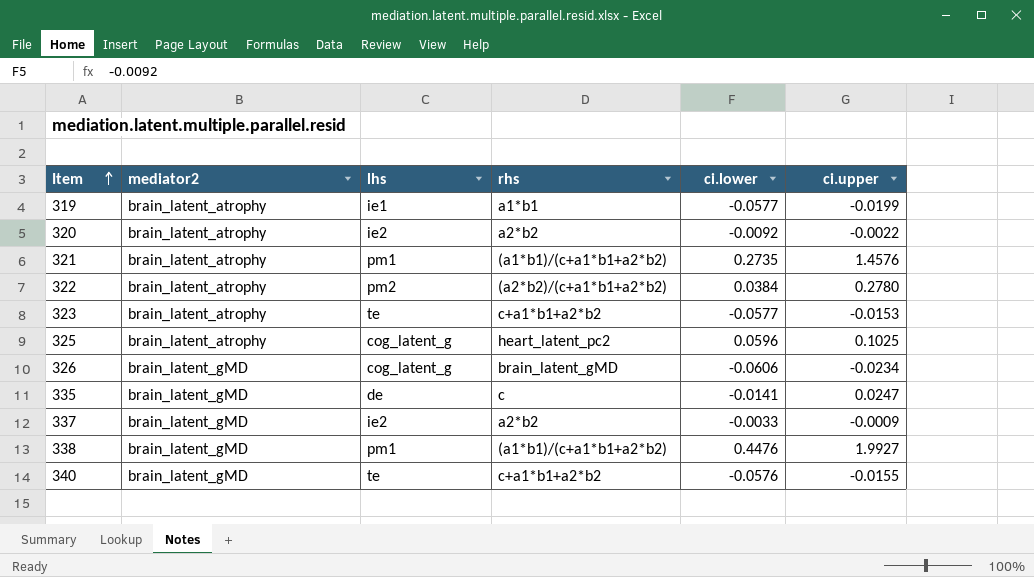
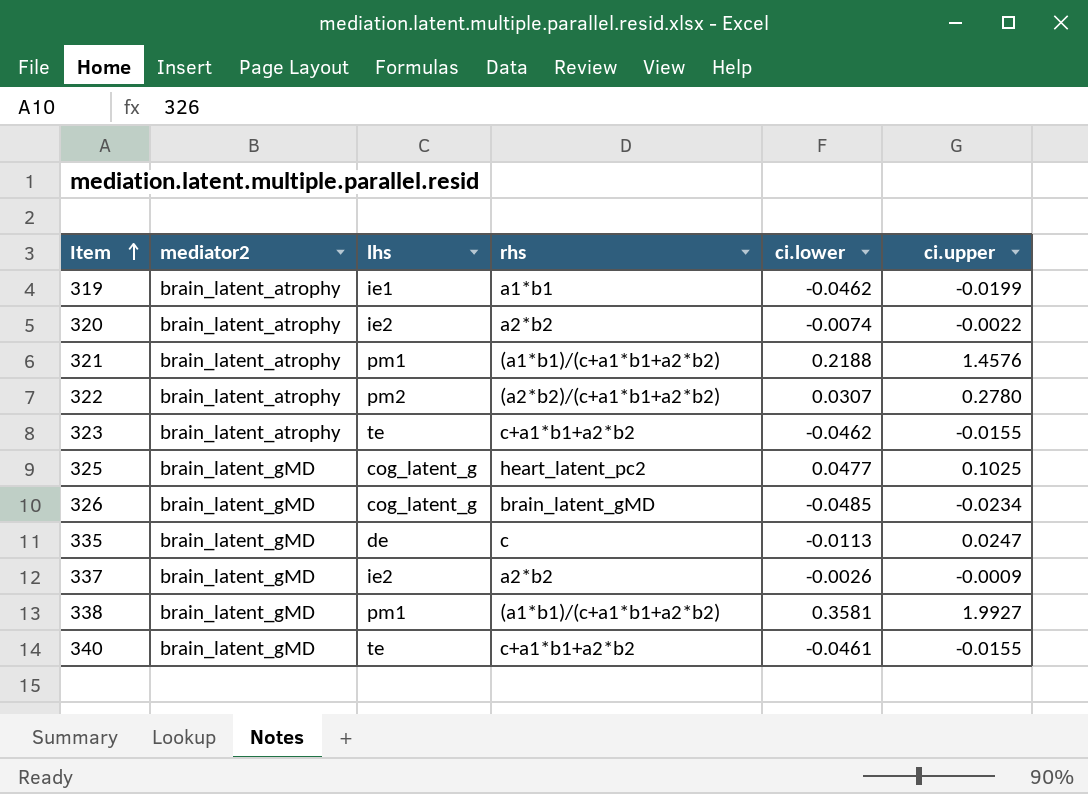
319 | ci.lower: -0.0577 -> -0.0462
320 | ci.lower: -0.0092 -> -0.0074
321 | ci.lower: 0.2735 -> 0.2188
322 | ci.lower: 0.0384 -> 0.0307
323 | ci.lower: -0.0577 -> -0.0462
323 | ci.upper: -0.0153 -> -0.0155
325 | mediator2: brain_latent_atrophy -> brain_latent_gMD
325 | ci.lower: 0.0596 -> 0.0477
326 | ci.lower: -0.0606 -> -0.0485
335 | ci.lower: -0.0141 -> -0.0113
337 | ci.lower: -0.0033 -> -0.0026
338 | ci.lower: 0.4476 -> 0.3581
340 | ci.lower: -0.0576 -> -0.0461

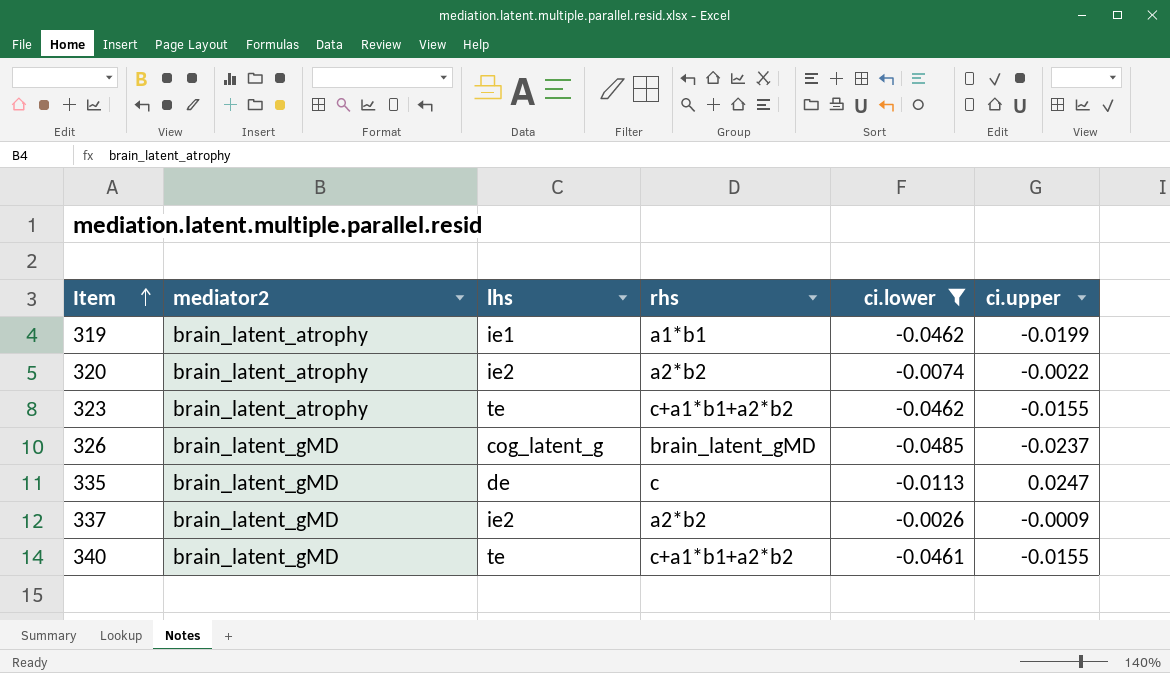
filter: none -> ci.lower <= -0.0026
326 | ci.upper: -0.0234 -> -0.0237

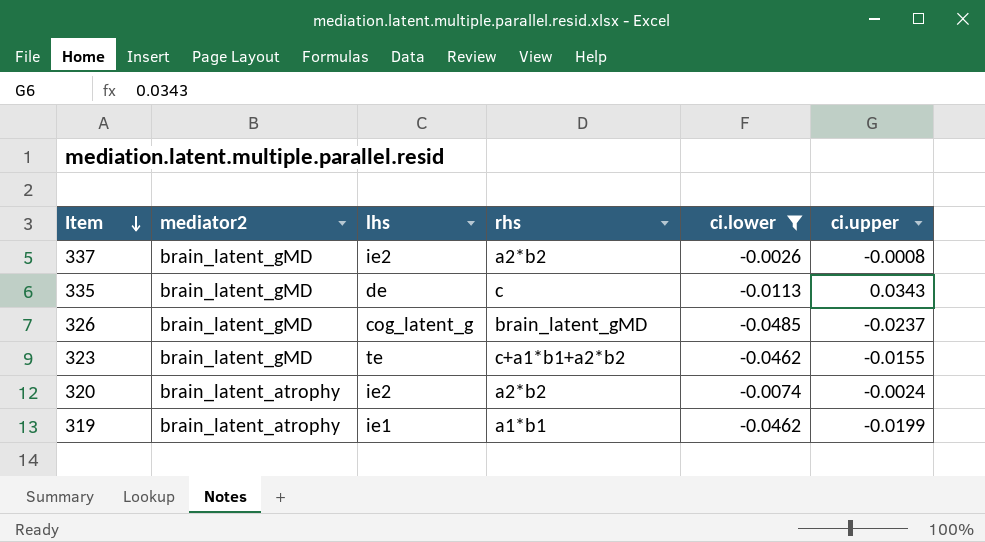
row order: Item ascending -> Item descending
row 340: brain_latent_gMD | te | c+a1*b1+a2*b2 | -0.0461 | -0.0155 -> none
337 | ci.upper: -0.0009 -> -0.0008
335 | ci.upper: 0.0247 -> 0.0343
323 | mediator2: brain_latent_atrophy -> brain_latent_gMD
320 | ci.upper: -0.0022 -> -0.0024

